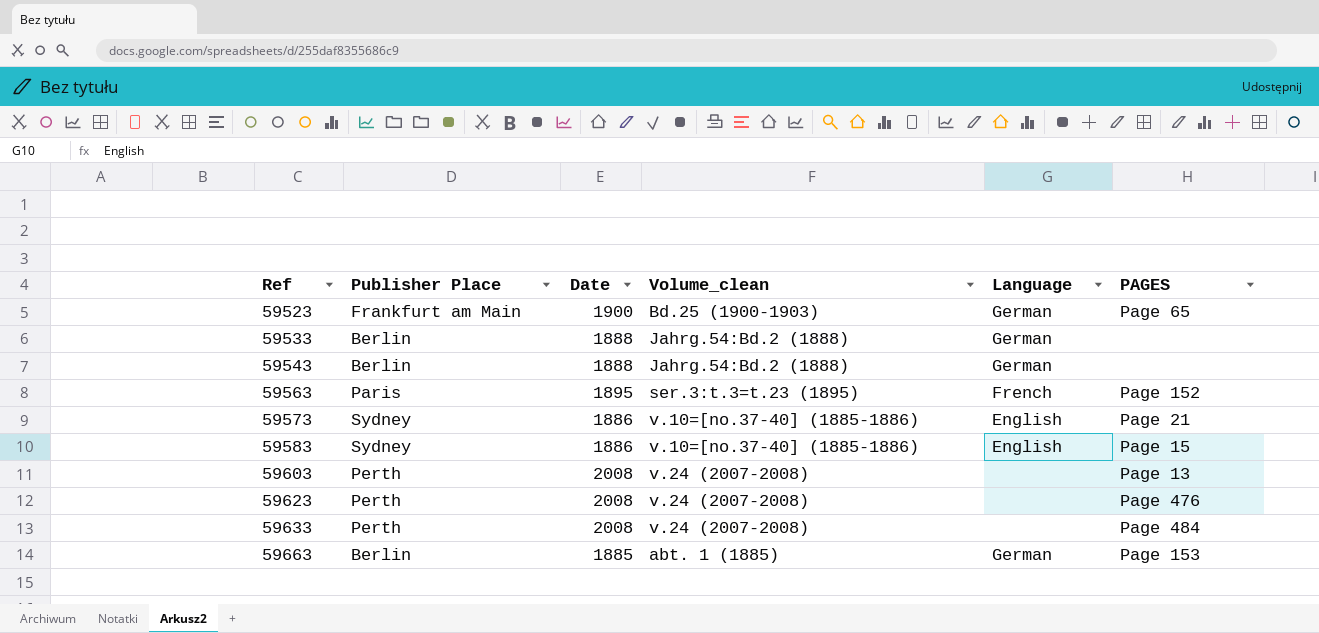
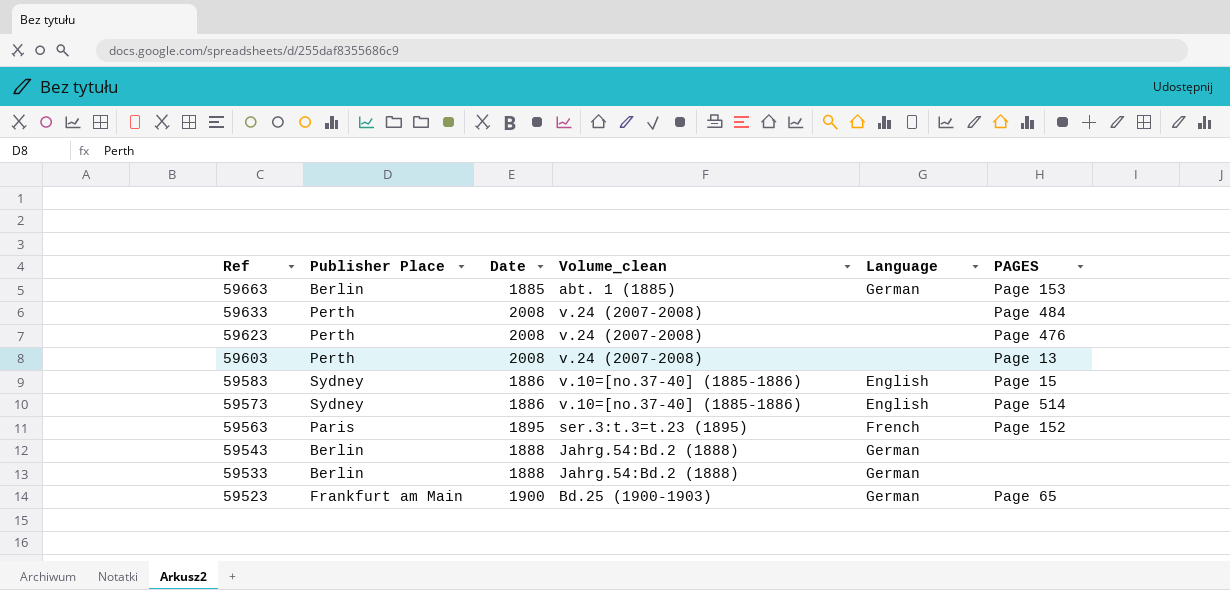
row order: Ref ascending -> Ref descending
59573 | PAGES: Page 21 -> Page 514

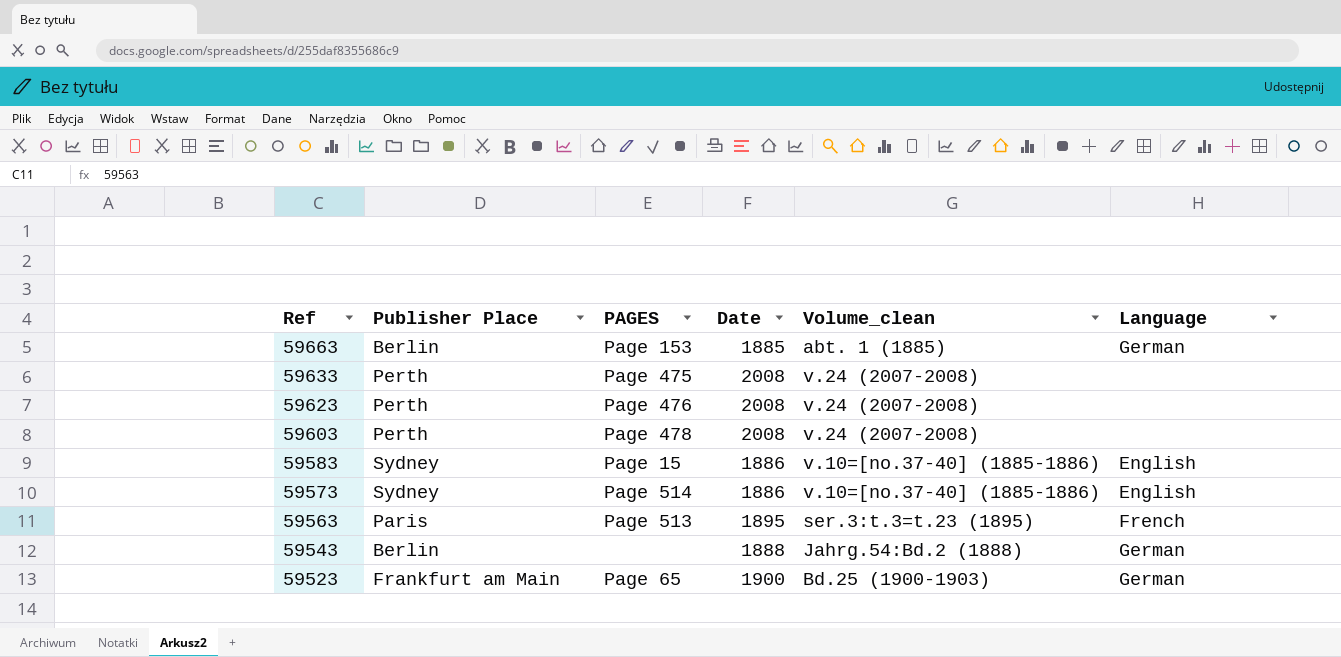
column PAGES | position: 6 -> 3
row 59533: Berlin | 1888 | Jahrg.54:Bd.2 (1888) | German | none -> none
59633 | PAGES: Page 484 -> Page 475
59603 | PAGES: Page 13 -> Page 478
59563 | PAGES: Page 152 -> Page 513

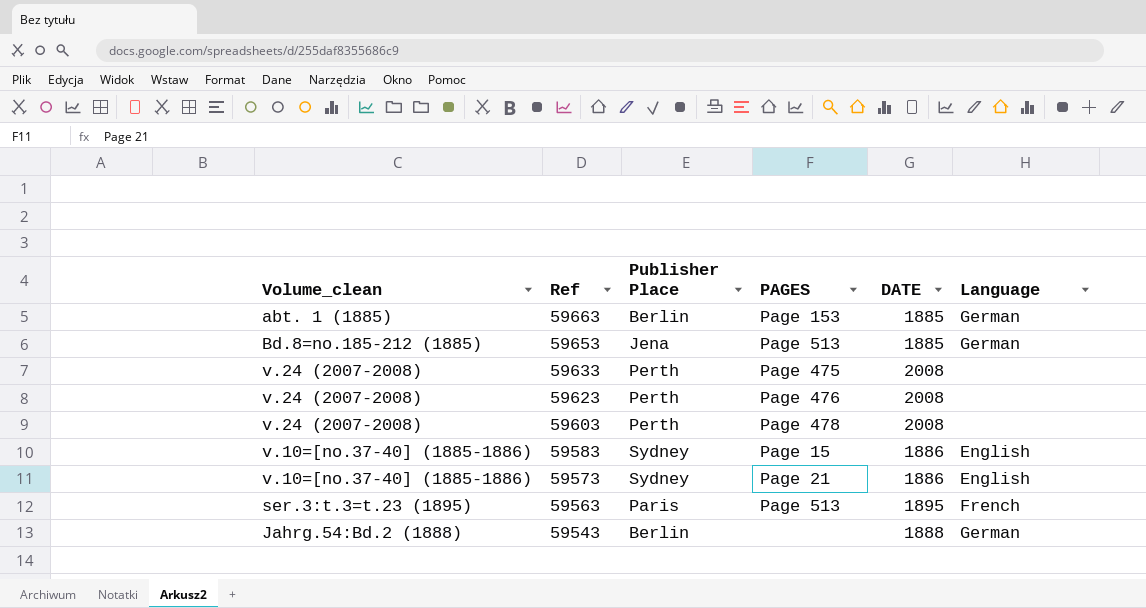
column Volume_clean | position: 5 -> 1
column name: Date -> DATE
row 59523: Frankfurt am Main | Page 65 | 1900 | Bd.25 (1900-1903) | German -> none
row 59653: none -> Bd.8=no.185-212 (1885) | Jena | Page 513 | 1885 | German
59573 | PAGES: Page 514 -> Page 21

